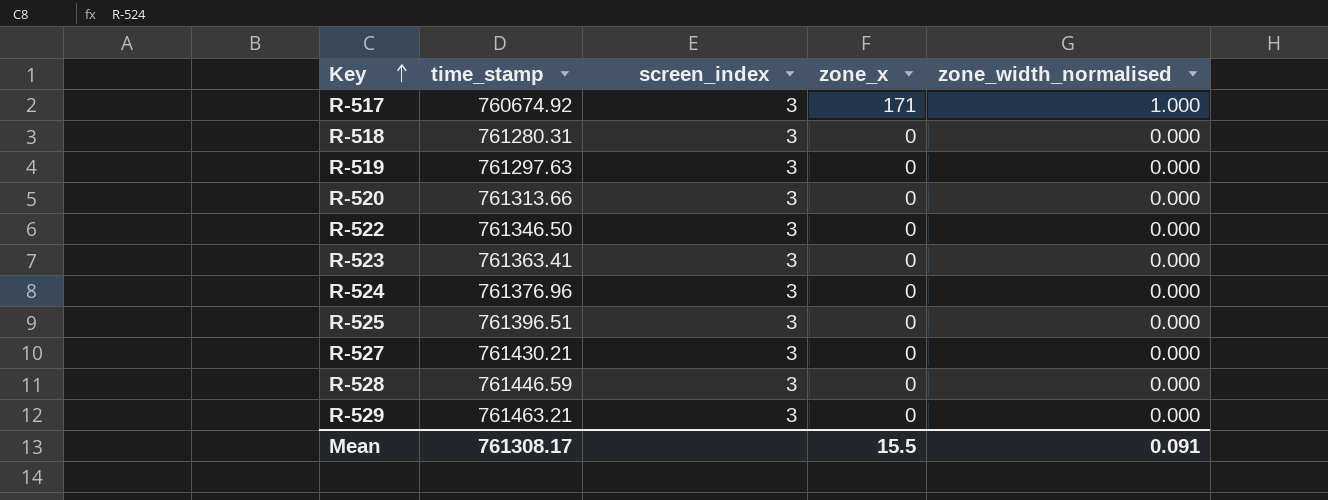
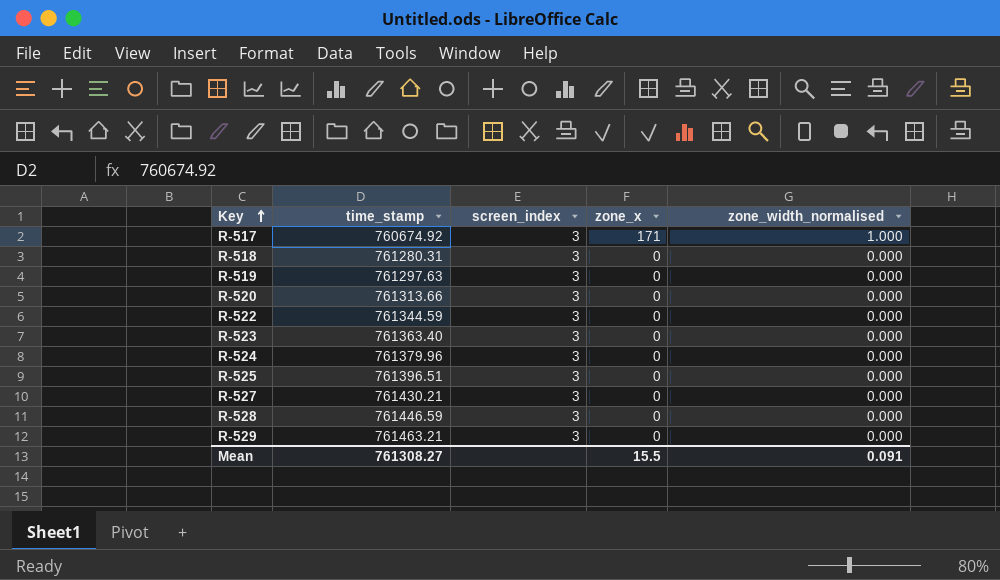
R-522 | time_stamp: 761346.50 -> 761344.59
R-523 | time_stamp: 761363.41 -> 761363.40
R-524 | time_stamp: 761376.96 -> 761379.96
Mean | time_stamp: 761308.17 -> 761308.27

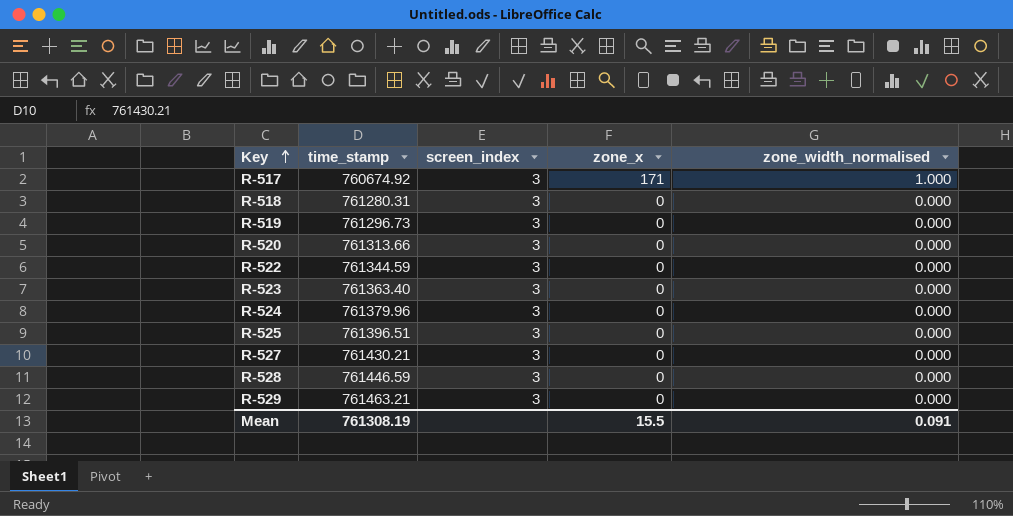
R-519 | time_stamp: 761297.63 -> 761296.73
Mean | time_stamp: 761308.27 -> 761308.19

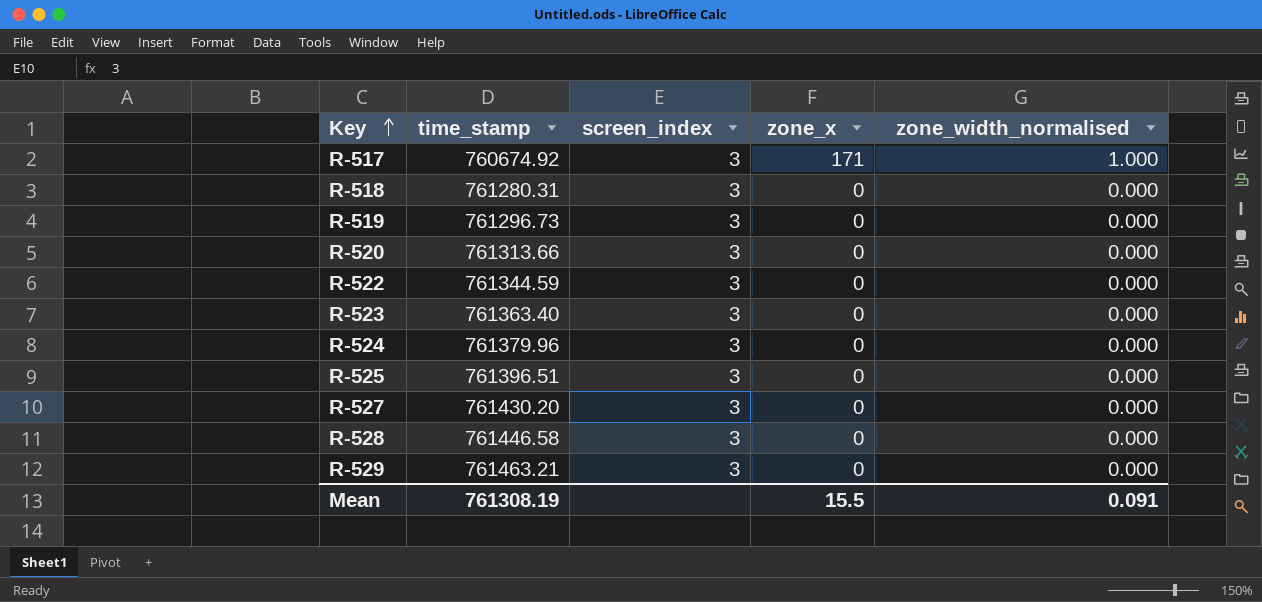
R-527 | time_stamp: 761430.21 -> 761430.20
R-528 | time_stamp: 761446.59 -> 761446.58

